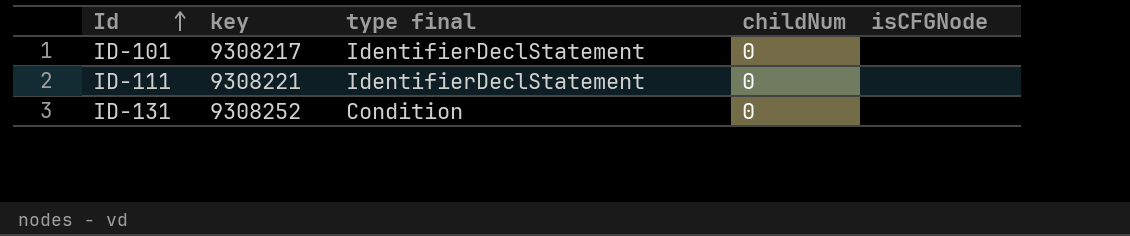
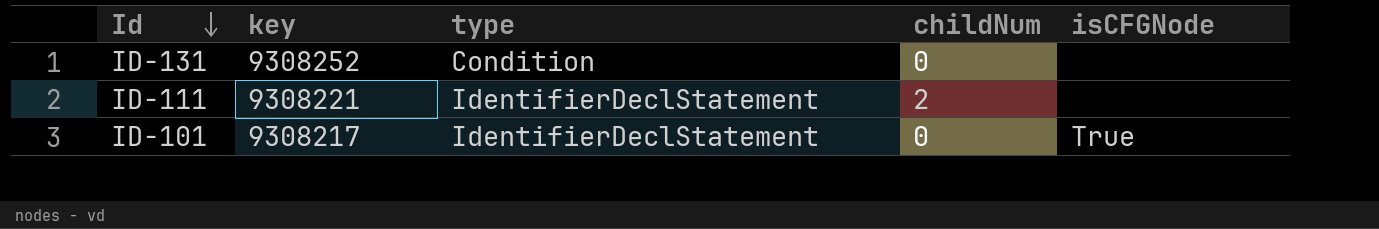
row order: Id ascending -> Id descending
column name: type final -> type
ID-111 | childNum: 0 -> 2
ID-101 | isCFGNode: none -> True

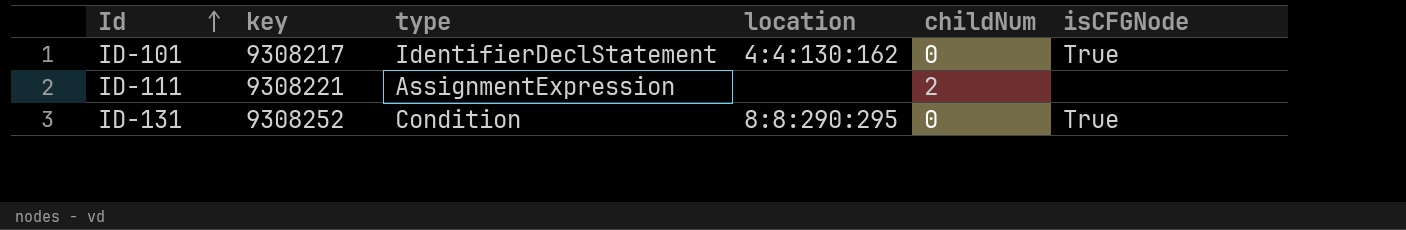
row order: Id descending -> Id ascending
column location | position: none -> 4
ID-111 | type: IdentifierDeclStatement -> AssignmentExpression
ID-131 | isCFGNode: none -> True

